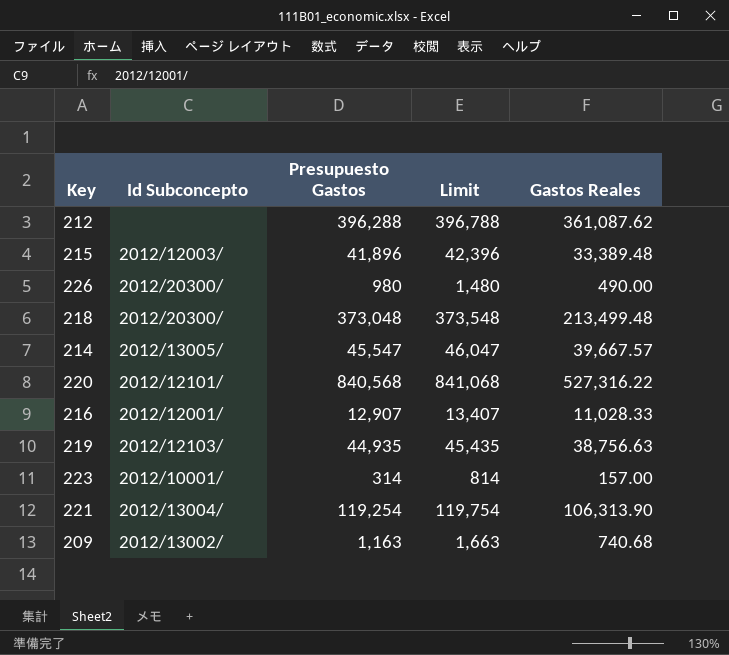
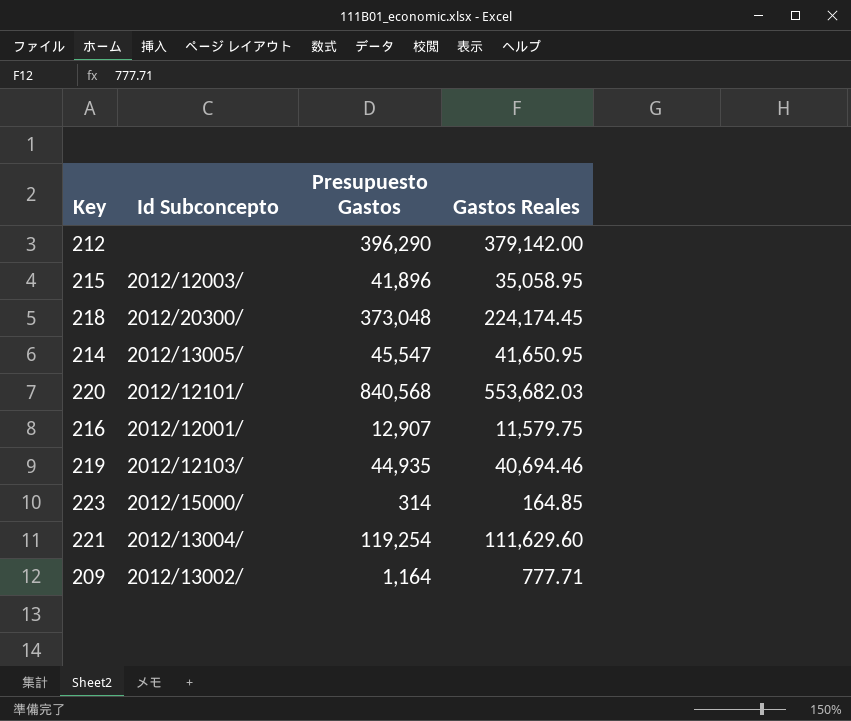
column Limit | formula: [Presupuesto Gastos] + 500 -> none
row 226: 2012/20300/ | 980 | 1,480 | 490.00 -> none
212 | Presupuesto Gastos: 396,288 -> 396,290
212 | Gastos Reales: 361,087.62 -> 379,142.00
215 | Gastos Reales: 33,389.48 -> 35,058.95
218 | Gastos Reales: 213,499.48 -> 224,174.45
214 | Gastos Reales: 39,667.57 -> 41,650.95
220 | Gastos Reales: 527,316.22 -> 553,682.03
216 | Gastos Reales: 11,028.33 -> 11,579.75
219 | Gastos Reales: 38,756.63 -> 40,694.46
223 | Id Subconcepto: 2012/10001/ -> 2012/15000/
223 | Gastos Reales: 157.00 -> 164.85
221 | Gastos Reales: 106,313.90 -> 111,629.60
209 | Presupuesto Gastos: 1,163 -> 1,164
209 | Gastos Reales: 740.68 -> 777.71

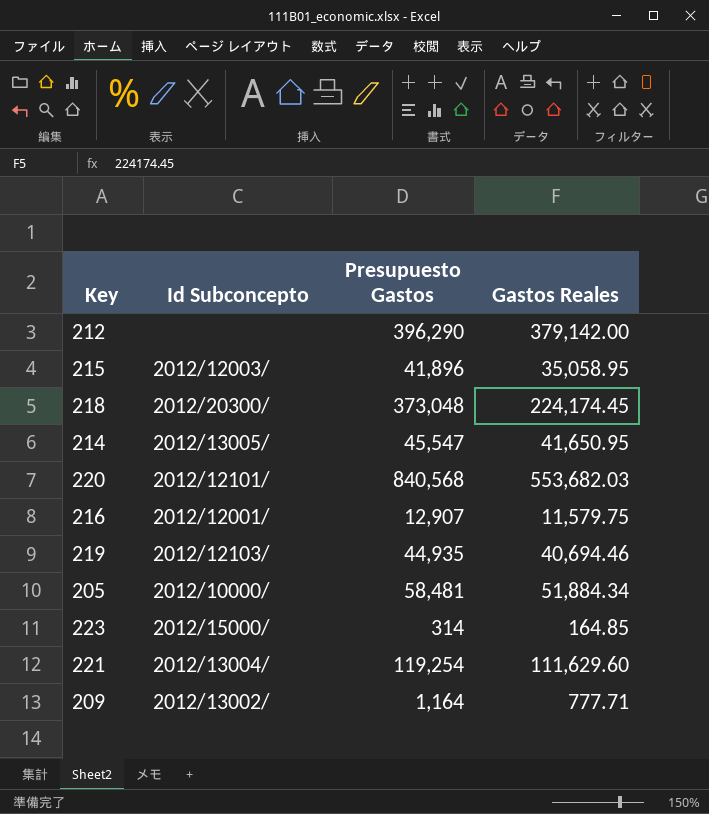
row 205: none -> 2012/10000/ | 58,481 | 51,884.34

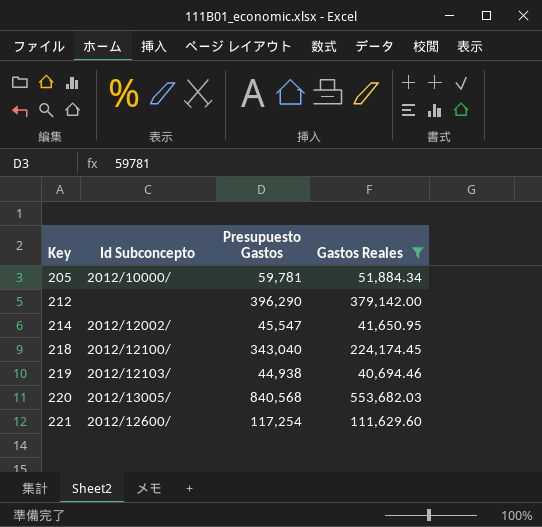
filter: none -> Gastos Reales >= 40,694.46
row order: none -> Key ascending
205 | Presupuesto Gastos: 58,481 -> 59,781
214 | Id Subconcepto: 2012/13005/ -> 2012/12002/
218 | Id Subconcepto: 2012/20300/ -> 2012/12100/
218 | Presupuesto Gastos: 373,048 -> 343,040
219 | Presupuesto Gastos: 44,935 -> 44,938
220 | Id Subconcepto: 2012/12101/ -> 2012/13005/
221 | Id Subconcepto: 2012/13004/ -> 2012/12600/
221 | Presupuesto Gastos: 119,254 -> 117,254

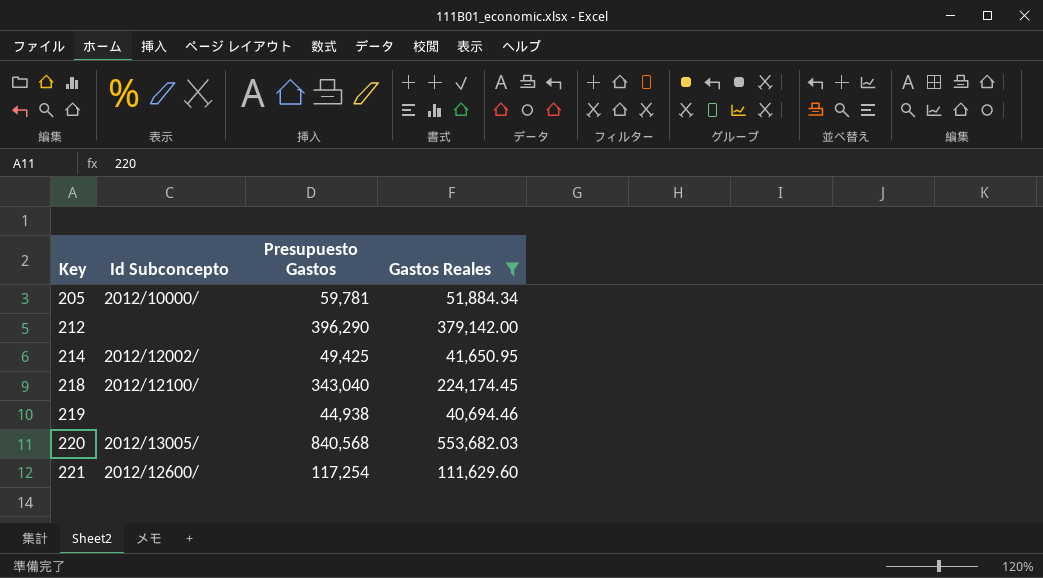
214 | Presupuesto Gastos: 45,547 -> 49,425
219 | Id Subconcepto: 2012/12103/ -> none

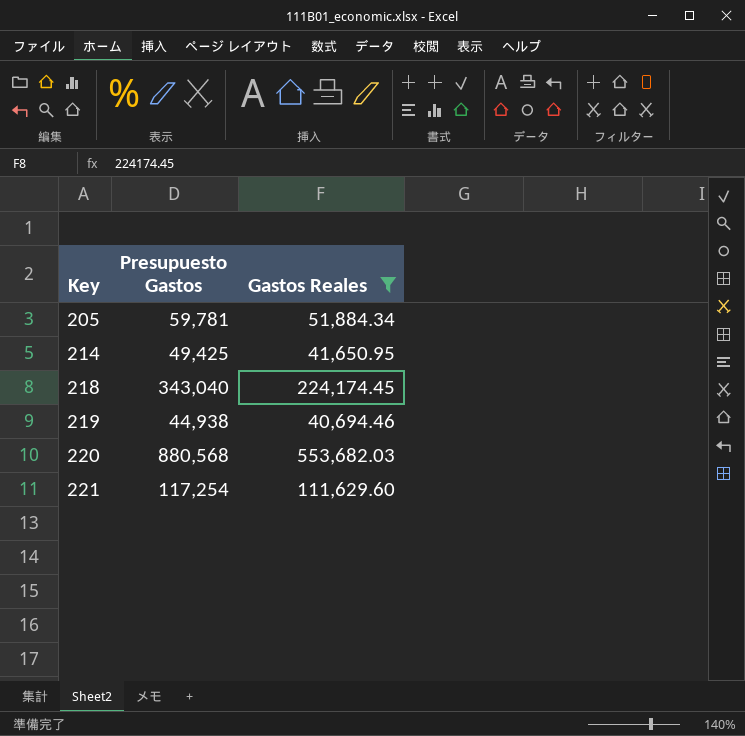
column Id Subconcepto | position: 2 -> none
row 212: none | 396,290 | 379,142.00 -> none
220 | Presupuesto Gastos: 840,568 -> 880,568

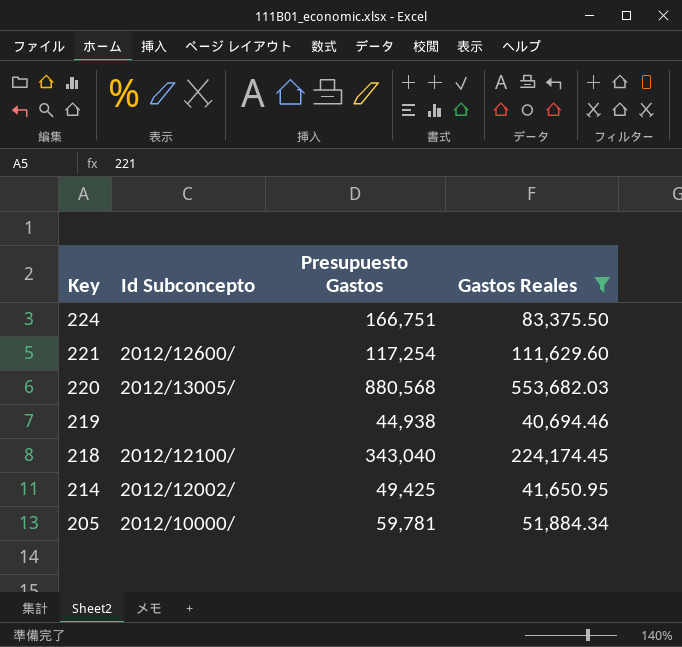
row order: Key ascending -> Key descending
column Id Subconcepto | position: none -> 2
row 224: none -> none | 166,751 | 83,375.50

